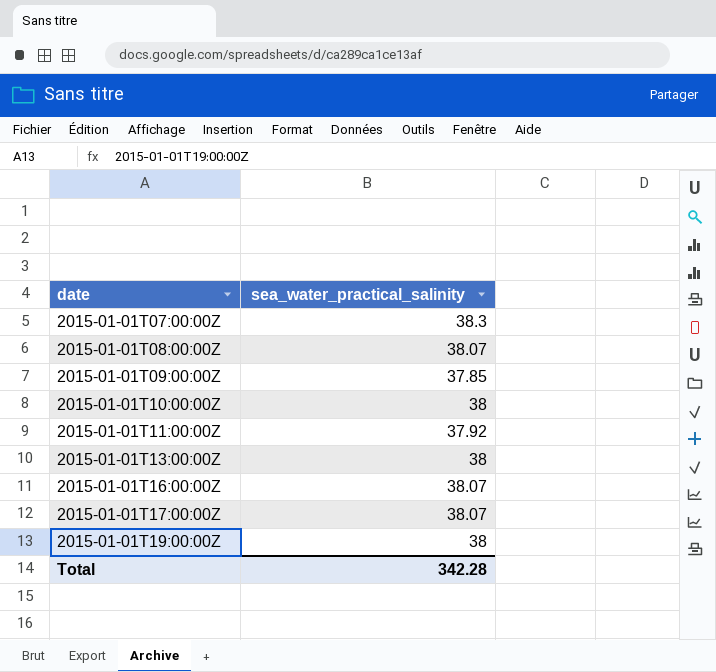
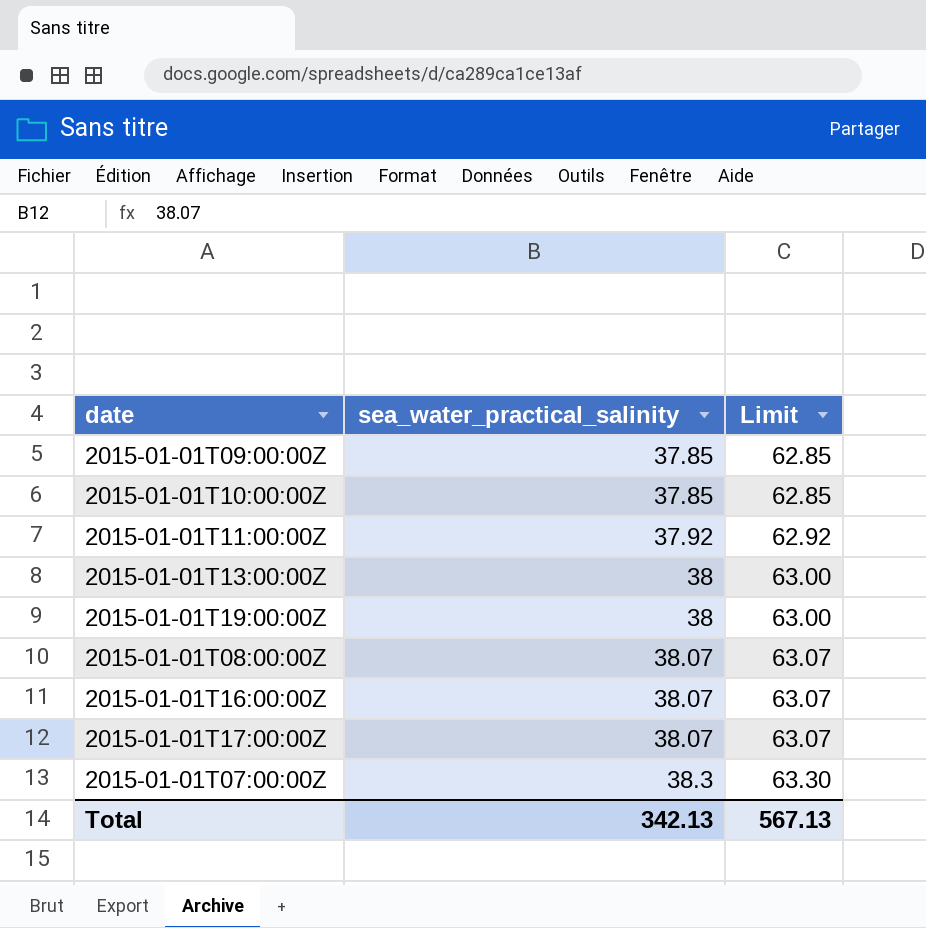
row order: date ascending -> sea_water_practical_salinity ascending
column Limit | formula: none -> [sea_water_practical_salinity] + 25
2015-01-01T10:00:00Z | sea_water_practical_salinity: 38 -> 37.85
Total | sea_water_practical_salinity: 342.28 -> 342.13

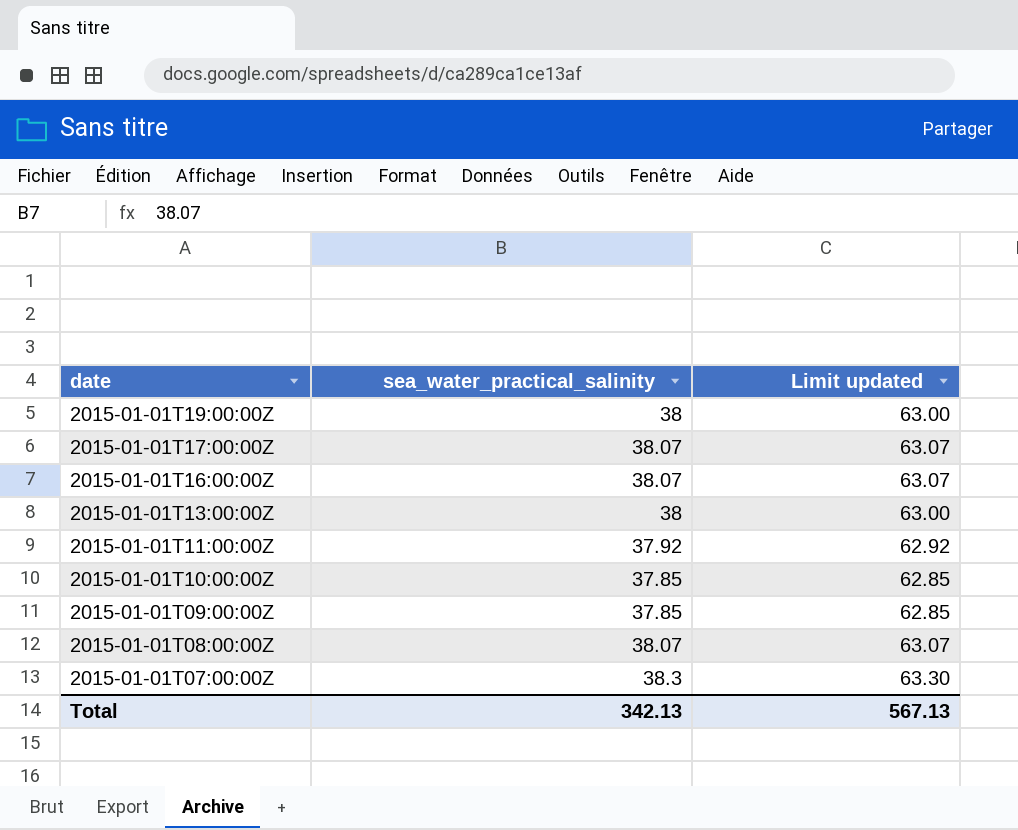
row order: sea_water_practical_salinity ascending -> date descending
column name: Limit -> Limit updated

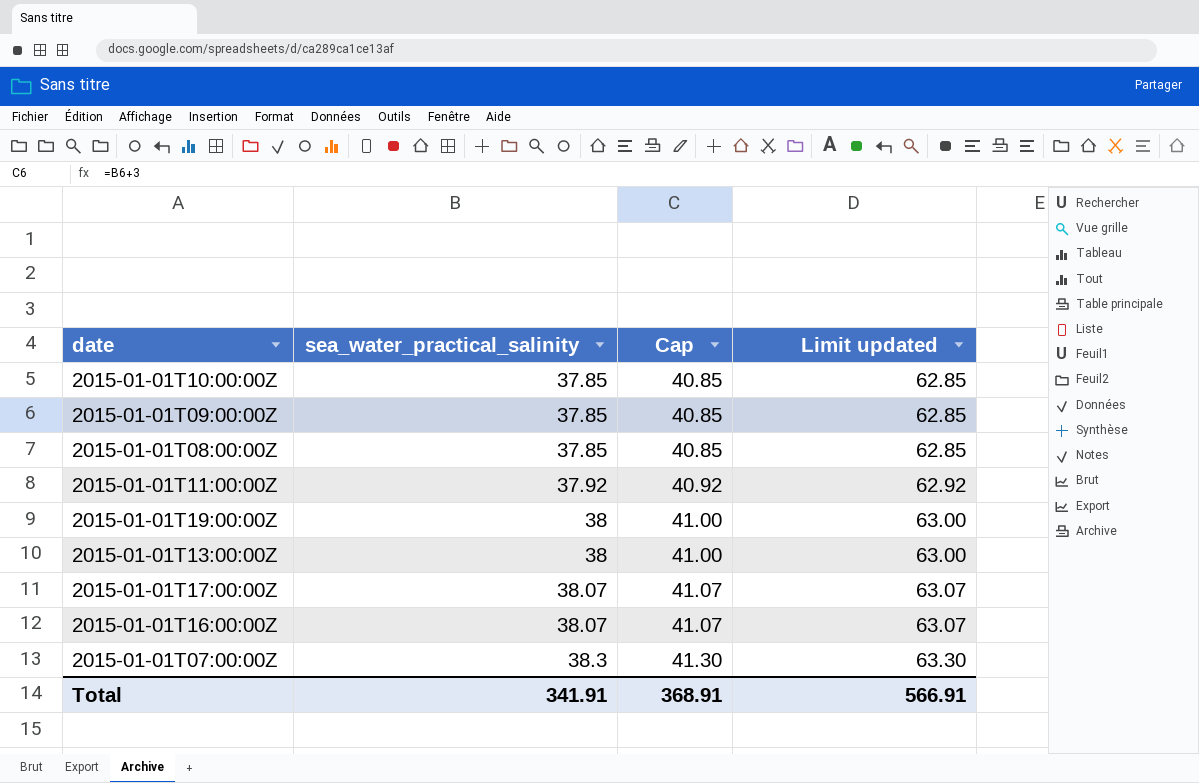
row order: date descending -> sea_water_practical_salinity ascending
column Cap | formula: none -> [sea_water_practical_salinity] + 3
2015-01-01T08:00:00Z | sea_water_practical_salinity: 38.07 -> 37.85
2015-01-01T08:00:00Z | Limit updated: 63.07 -> 62.85
Total | sea_water_practical_salinity: 342.13 -> 341.91
Total | Limit updated: 567.13 -> 566.91

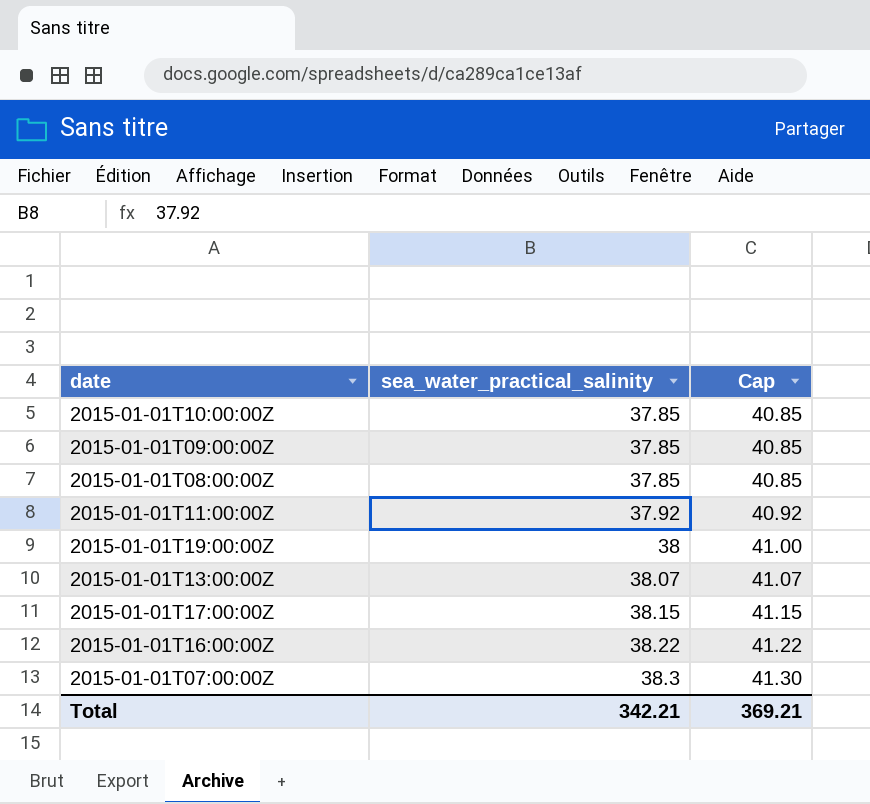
column Limit updated | formula: [sea_water_practical_salinity] + 25 -> none
2015-01-01T13:00:00Z | sea_water_practical_salinity: 38 -> 38.07
2015-01-01T13:00:00Z | Cap: 41.00 -> 41.07
2015-01-01T17:00:00Z | sea_water_practical_salinity: 38.07 -> 38.15
2015-01-01T17:00:00Z | Cap: 41.07 -> 41.15
2015-01-01T16:00:00Z | sea_water_practical_salinity: 38.07 -> 38.22
2015-01-01T16:00:00Z | Cap: 41.07 -> 41.22
Total | sea_water_practical_salinity: 341.91 -> 342.21
Total | Cap: 368.91 -> 369.21

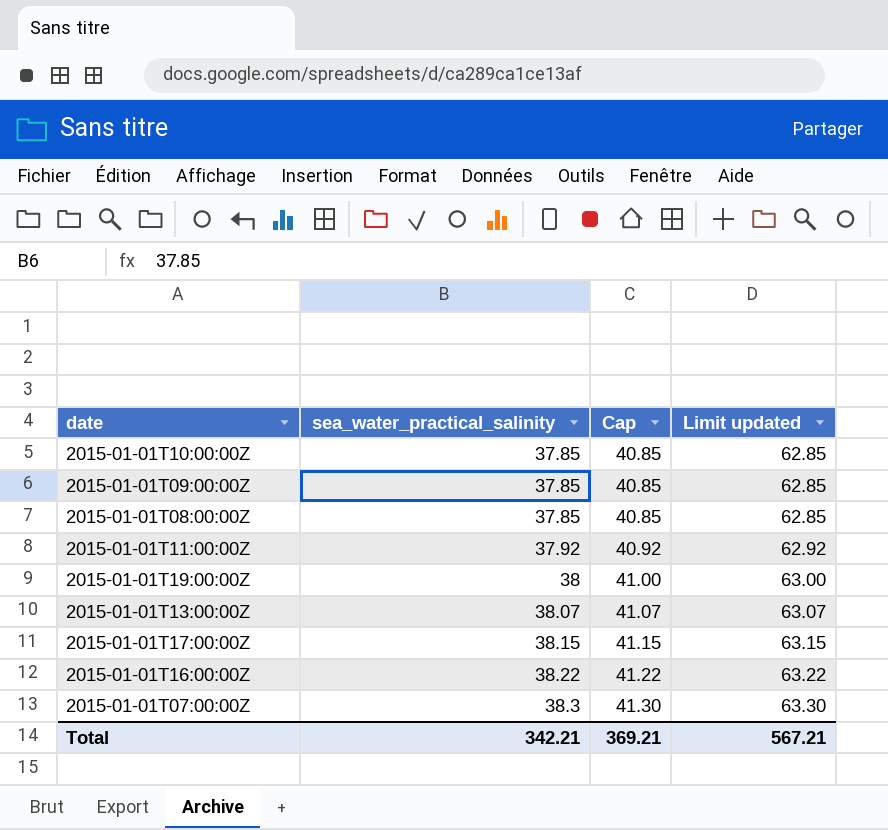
column Limit updated | formula: none -> [sea_water_practical_salinity] + 25

